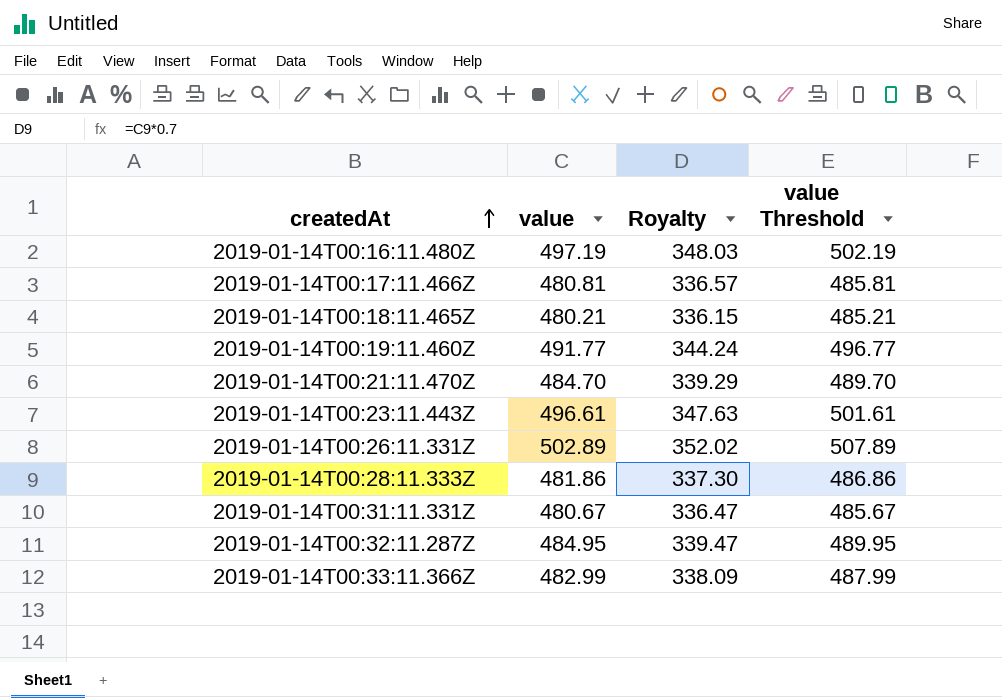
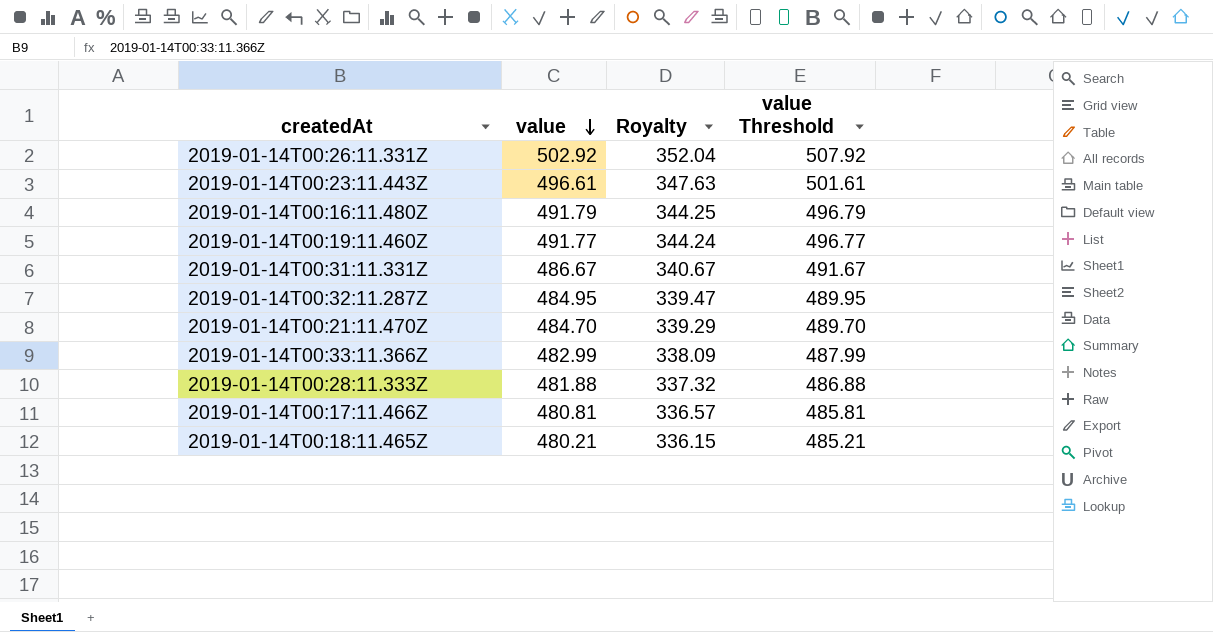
row order: createdAt ascending -> value descending
2019-01-14T00:26:11.331Z | value: 502.89 -> 502.92
2019-01-14T00:26:11.331Z | Royalty: 352.02 -> 352.04
2019-01-14T00:26:11.331Z | value Threshold: 507.89 -> 507.92
2019-01-14T00:16:11.480Z | value: 497.19 -> 491.79
2019-01-14T00:16:11.480Z | Royalty: 348.03 -> 344.25
2019-01-14T00:16:11.480Z | value Threshold: 502.19 -> 496.79
2019-01-14T00:31:11.331Z | value: 480.67 -> 486.67
2019-01-14T00:31:11.331Z | Royalty: 336.47 -> 340.67
2019-01-14T00:31:11.331Z | value Threshold: 485.67 -> 491.67
2019-01-14T00:28:11.333Z | value: 481.86 -> 481.88
2019-01-14T00:28:11.333Z | Royalty: 337.30 -> 337.32
2019-01-14T00:28:11.333Z | value Threshold: 486.86 -> 486.88

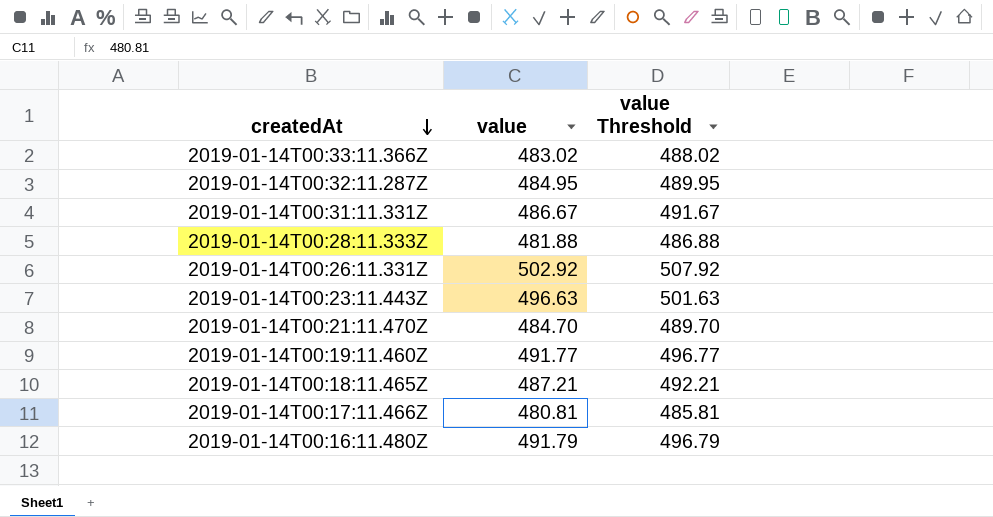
row order: value descending -> createdAt descending
column Royalty | formula: [value] * 0.7 -> none
2019-01-14T00:33:11.366Z | value: 482.99 -> 483.02
2019-01-14T00:33:11.366Z | value Threshold: 487.99 -> 488.02
2019-01-14T00:23:11.443Z | value: 496.61 -> 496.63
2019-01-14T00:23:11.443Z | value Threshold: 501.61 -> 501.63
2019-01-14T00:18:11.465Z | value: 480.21 -> 487.21
2019-01-14T00:18:11.465Z | value Threshold: 485.21 -> 492.21

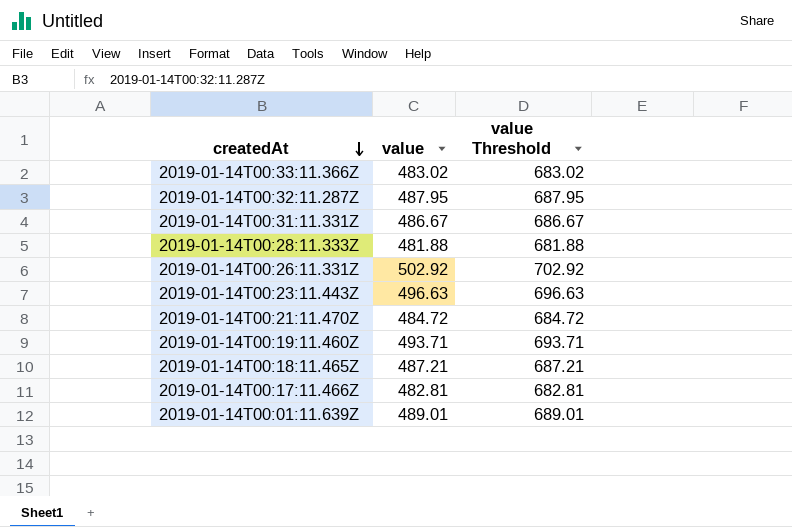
column value Threshold | formula: [value] + 5 -> [value] + 200
row 2019-01-14T00:16:11.480Z: 491.79 | 496.79 -> none
2019-01-14T00:32:11.287Z | value: 484.95 -> 487.95
2019-01-14T00:21:11.470Z | value: 484.70 -> 484.72
2019-01-14T00:19:11.460Z | value: 491.77 -> 493.71
2019-01-14T00:17:11.466Z | value: 480.81 -> 482.81
row 2019-01-14T00:01:11.639Z: none -> 489.01 | 689.01

